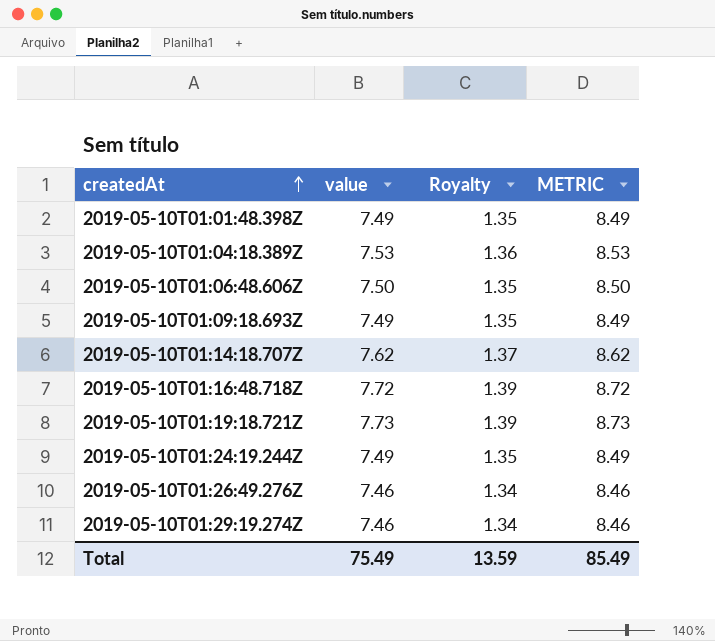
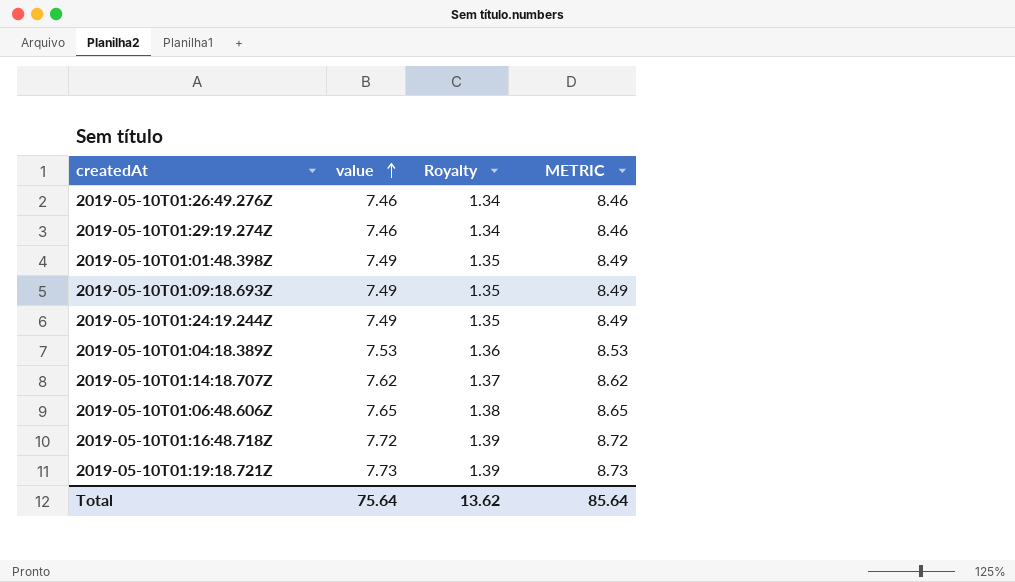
row order: createdAt ascending -> value ascending
2019-05-10T01:06:48.606Z | value: 7.50 -> 7.65
2019-05-10T01:06:48.606Z | Royalty: 1.35 -> 1.38
2019-05-10T01:06:48.606Z | METRIC: 8.50 -> 8.65
Total | value: 75.49 -> 75.64
Total | Royalty: 13.59 -> 13.62
Total | METRIC: 85.49 -> 85.64

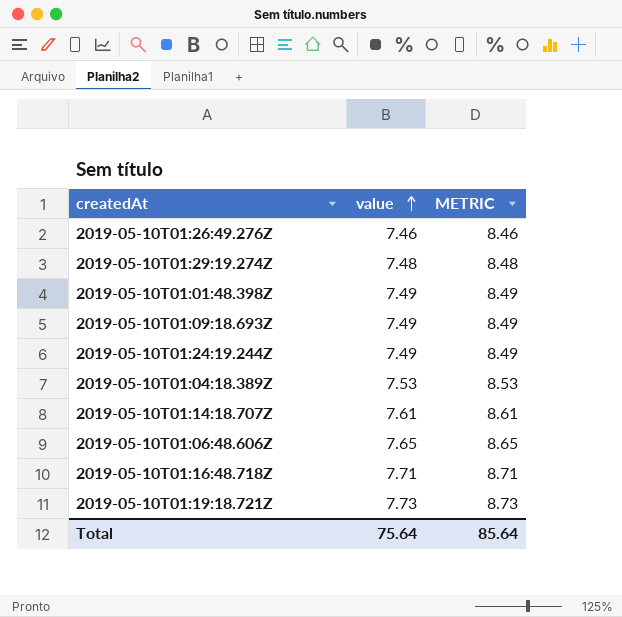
column Royalty | formula: [value] * 0.18 -> none
2019-05-10T01:29:19.274Z | value: 7.46 -> 7.48
2019-05-10T01:29:19.274Z | METRIC: 8.46 -> 8.48
2019-05-10T01:14:18.707Z | value: 7.62 -> 7.61
2019-05-10T01:14:18.707Z | METRIC: 8.62 -> 8.61
2019-05-10T01:16:48.718Z | value: 7.72 -> 7.71
2019-05-10T01:16:48.718Z | METRIC: 8.72 -> 8.71

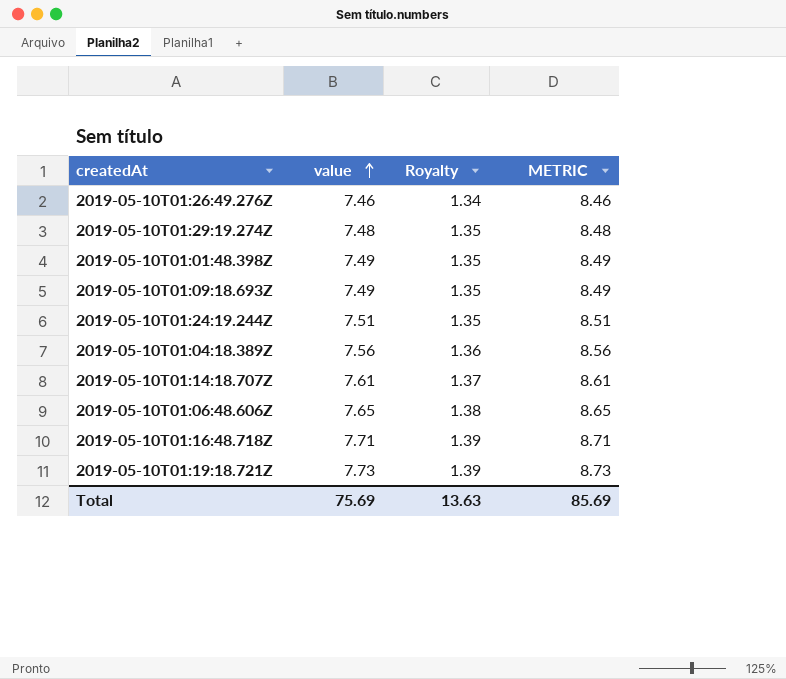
column Royalty | formula: none -> [value] * 0.18
2019-05-10T01:24:19.244Z | value: 7.49 -> 7.51
2019-05-10T01:24:19.244Z | METRIC: 8.49 -> 8.51
2019-05-10T01:04:18.389Z | value: 7.53 -> 7.56
2019-05-10T01:04:18.389Z | METRIC: 8.53 -> 8.56
Total | value: 75.64 -> 75.69
Total | METRIC: 85.64 -> 85.69

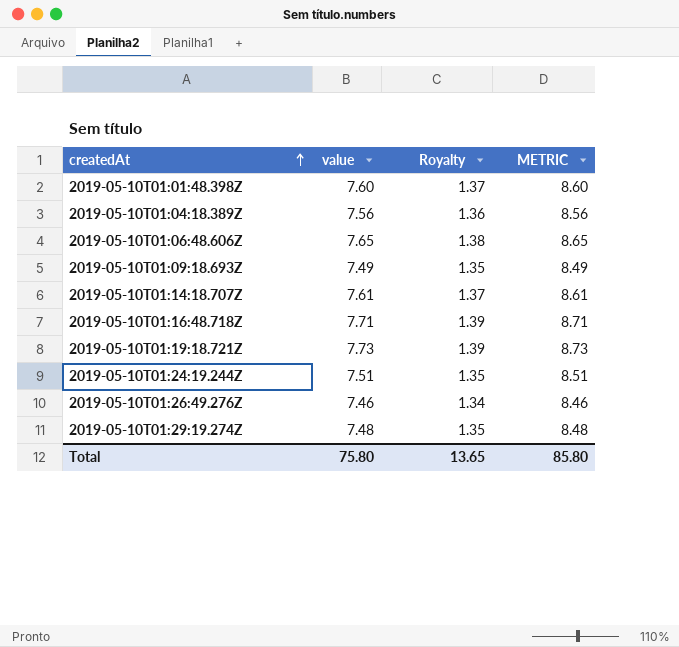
row order: value ascending -> createdAt ascending
2019-05-10T01:01:48.398Z | value: 7.49 -> 7.60
2019-05-10T01:01:48.398Z | Royalty: 1.35 -> 1.37
2019-05-10T01:01:48.398Z | METRIC: 8.49 -> 8.60
Total | value: 75.69 -> 75.80
Total | Royalty: 13.63 -> 13.65
Total | METRIC: 85.69 -> 85.80

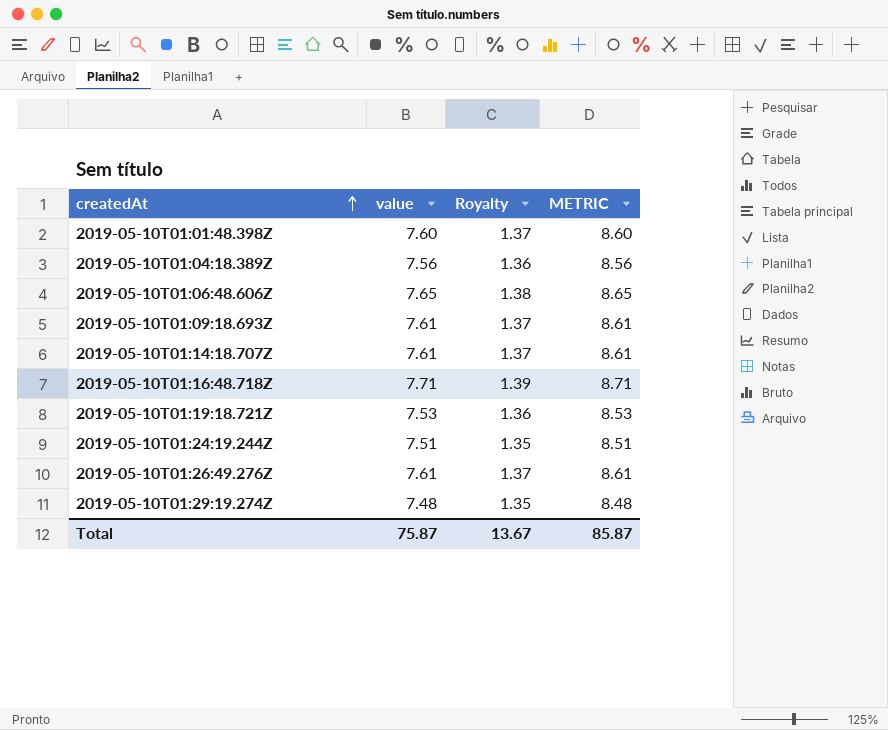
2019-05-10T01:09:18.693Z | value: 7.49 -> 7.61
2019-05-10T01:09:18.693Z | Royalty: 1.35 -> 1.37
2019-05-10T01:09:18.693Z | METRIC: 8.49 -> 8.61
2019-05-10T01:19:18.721Z | value: 7.73 -> 7.53
2019-05-10T01:19:18.721Z | Royalty: 1.39 -> 1.36
2019-05-10T01:19:18.721Z | METRIC: 8.73 -> 8.53
2019-05-10T01:26:49.276Z | value: 7.46 -> 7.61
2019-05-10T01:26:49.276Z | Royalty: 1.34 -> 1.37
2019-05-10T01:26:49.276Z | METRIC: 8.46 -> 8.61
Total | value: 75.80 -> 75.87
Total | Royalty: 13.65 -> 13.67
Total | METRIC: 85.80 -> 85.87

